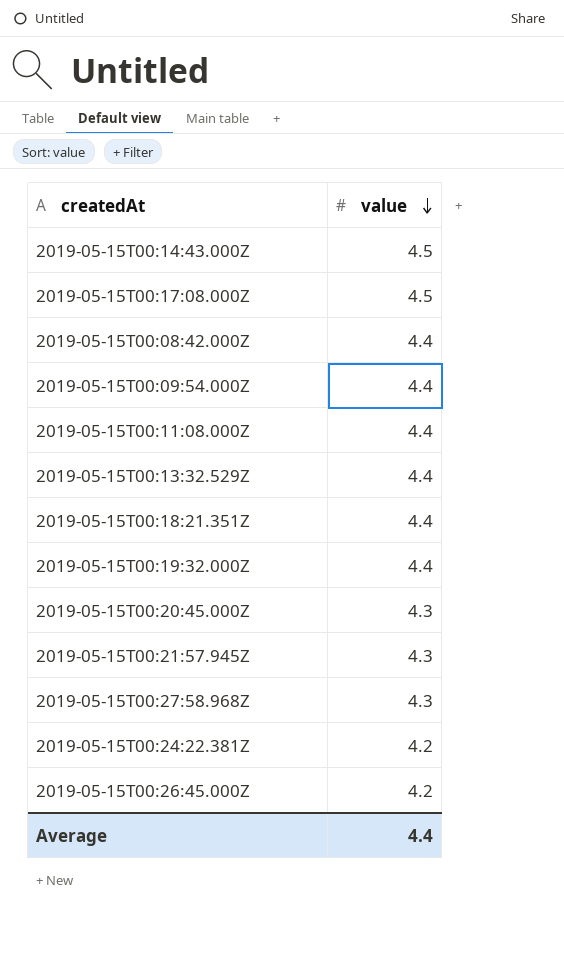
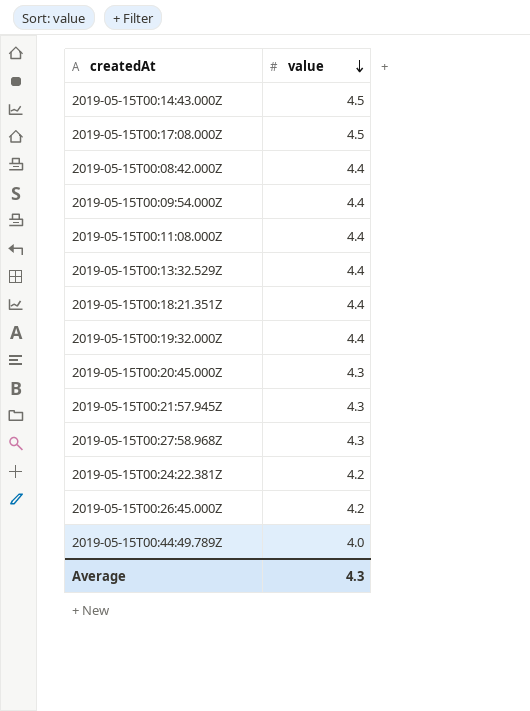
row 2019-05-15T00:44:49.789Z: none -> 4.0
Average | value: 4.4 -> 4.3

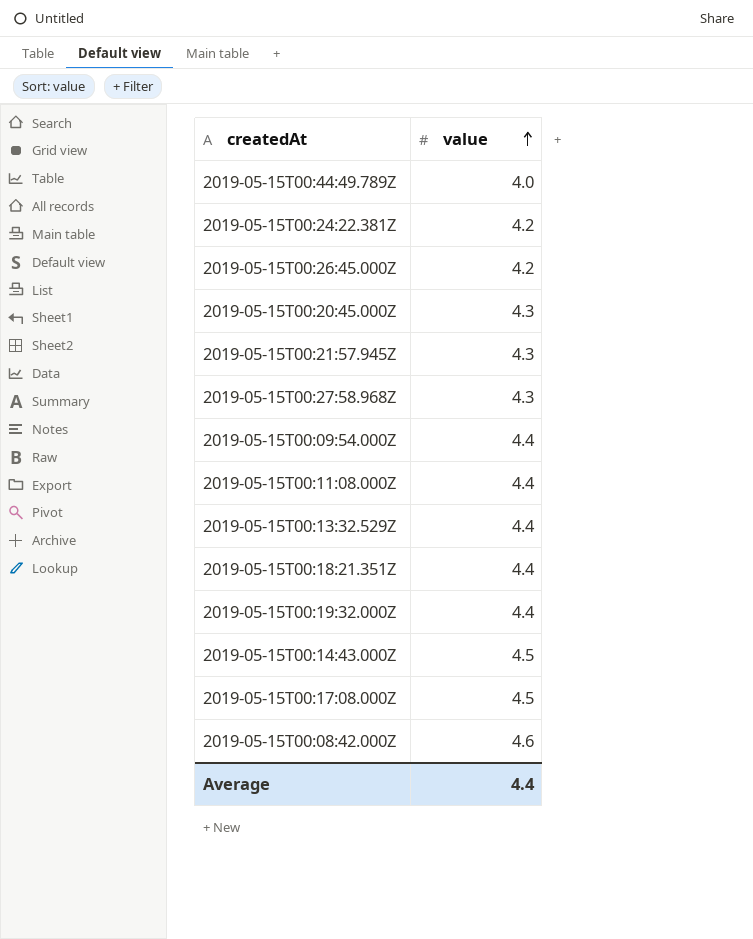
row order: value descending -> value ascending
2019-05-15T00:08:42.000Z | value: 4.4 -> 4.6
Average | value: 4.3 -> 4.4

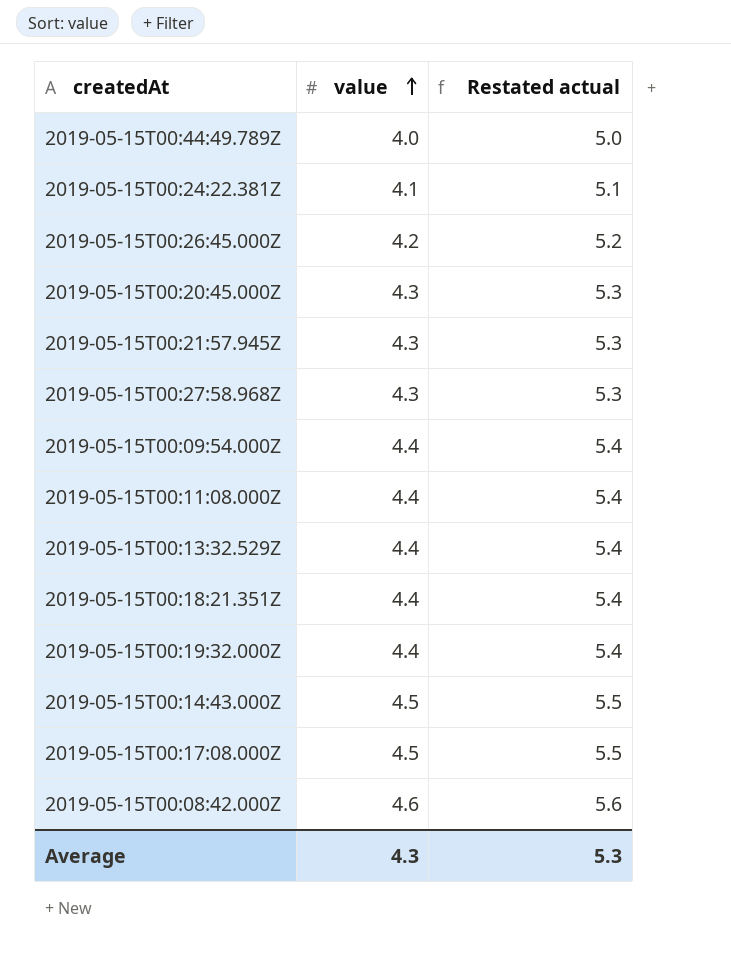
column Restated actual | formula: none -> [value] + 1
2019-05-15T00:24:22.381Z | value: 4.2 -> 4.1
Average | value: 4.4 -> 4.3

